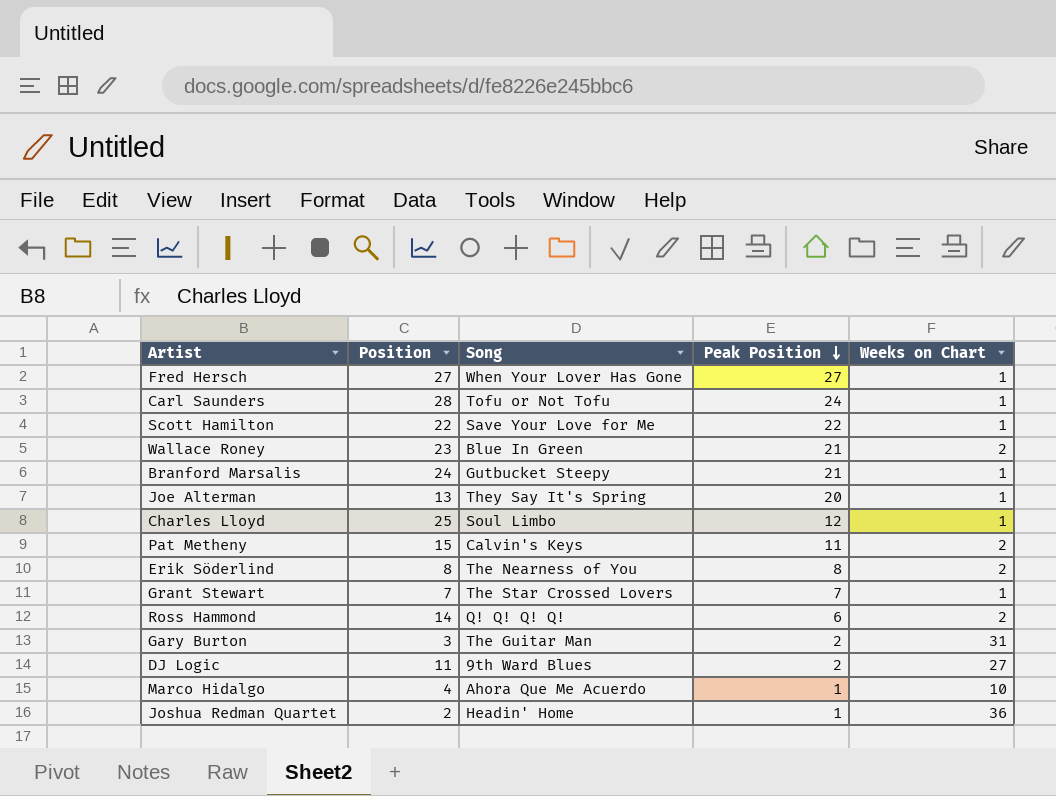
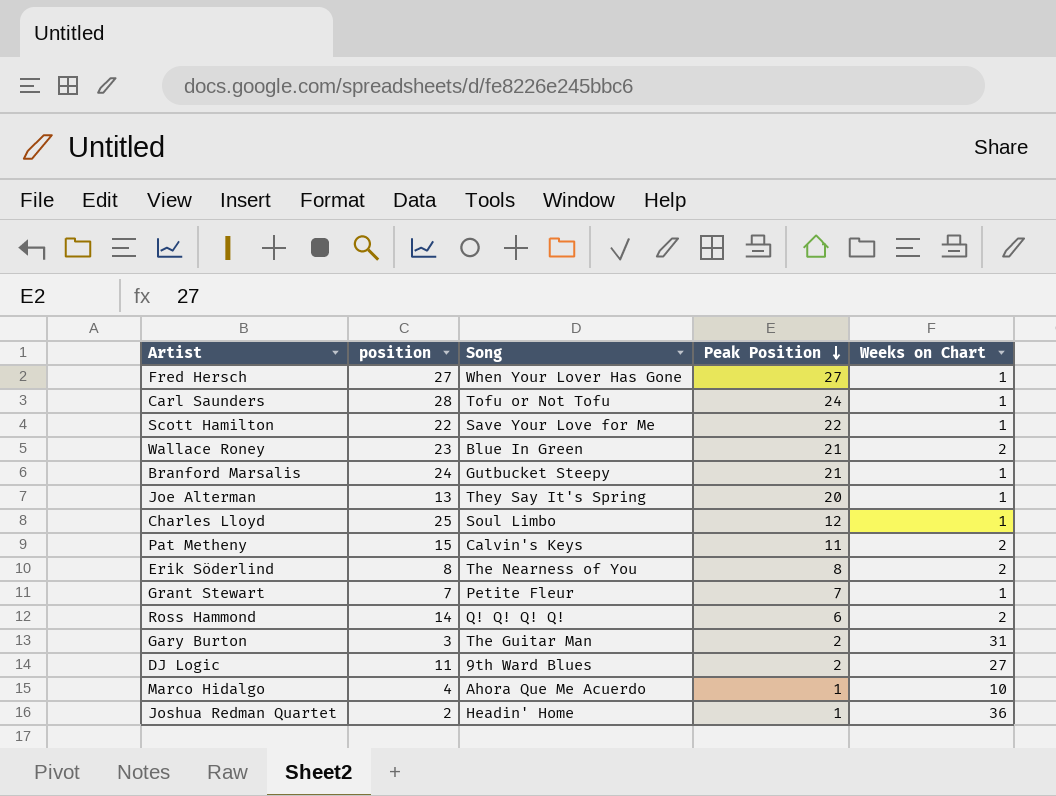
column name: Position -> position
Grant Stewart | Song: The Star Crossed Lovers -> Petite Fleur

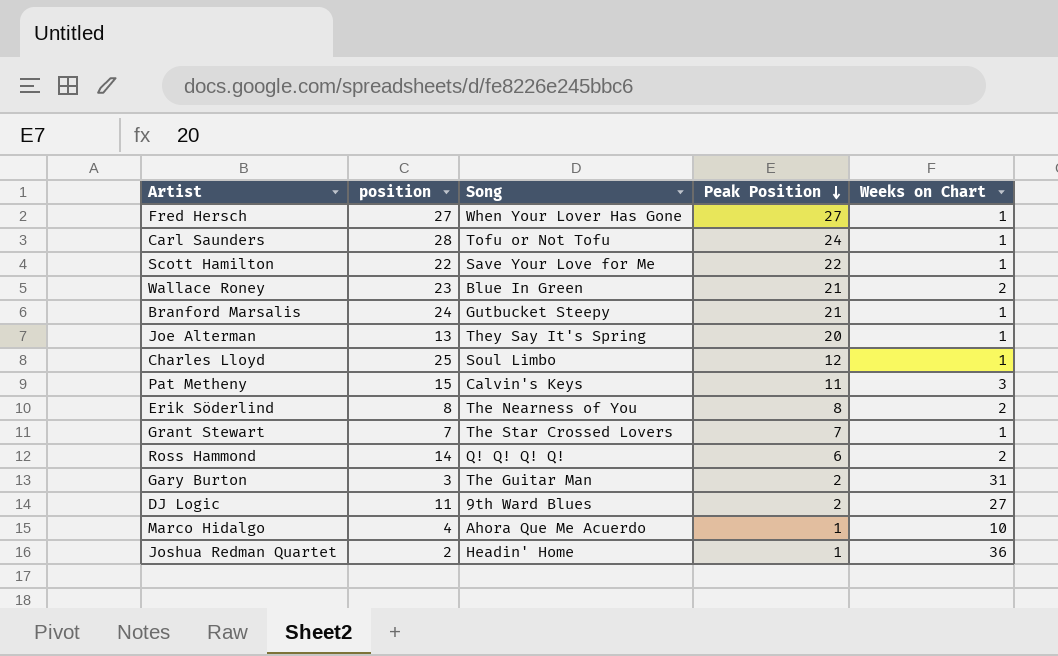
Pat Metheny | Weeks on Chart: 2 -> 3
Grant Stewart | Song: Petite Fleur -> The Star Crossed Lovers

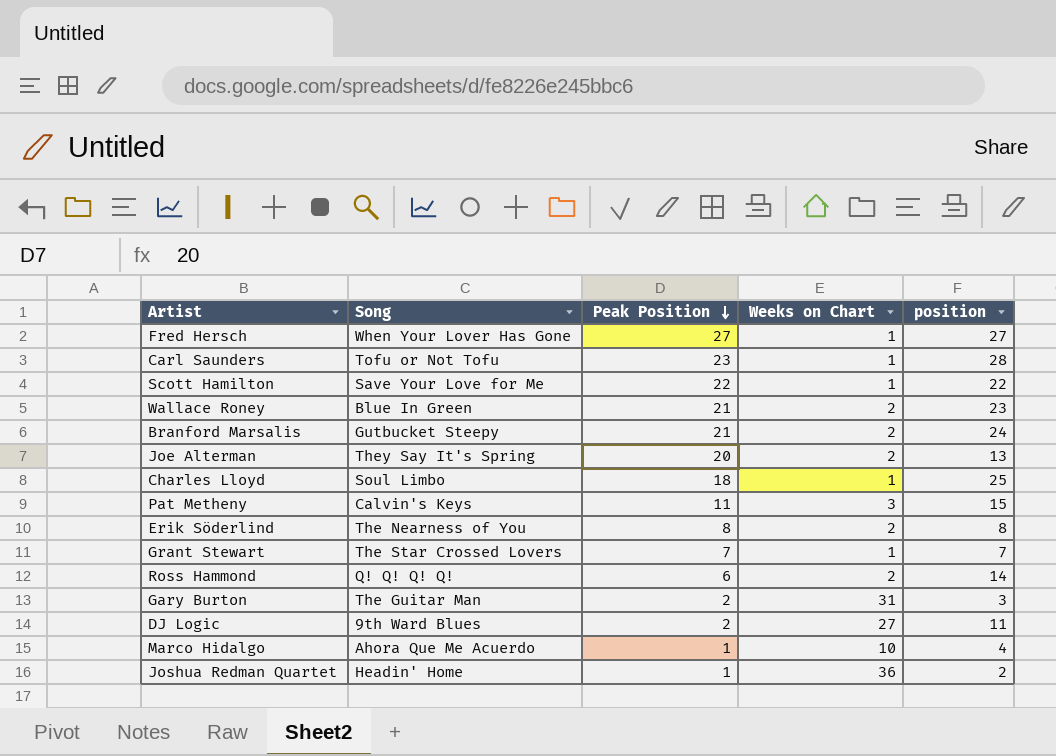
column position | position: 2 -> 5
Carl Saunders | Peak Position: 24 -> 23
Branford Marsalis | Weeks on Chart: 1 -> 2
Joe Alterman | Weeks on Chart: 1 -> 2
Charles Lloyd | Peak Position: 12 -> 18

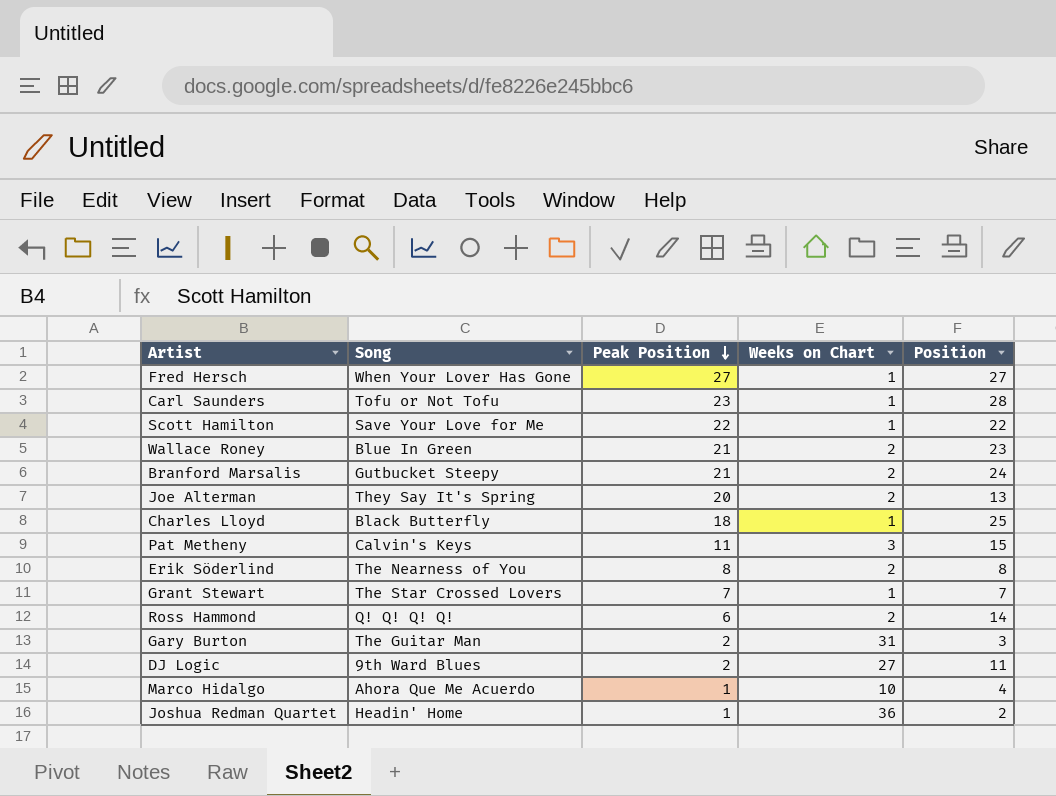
column name: position -> Position
Charles Lloyd | Song: Soul Limbo -> Black Butterfly

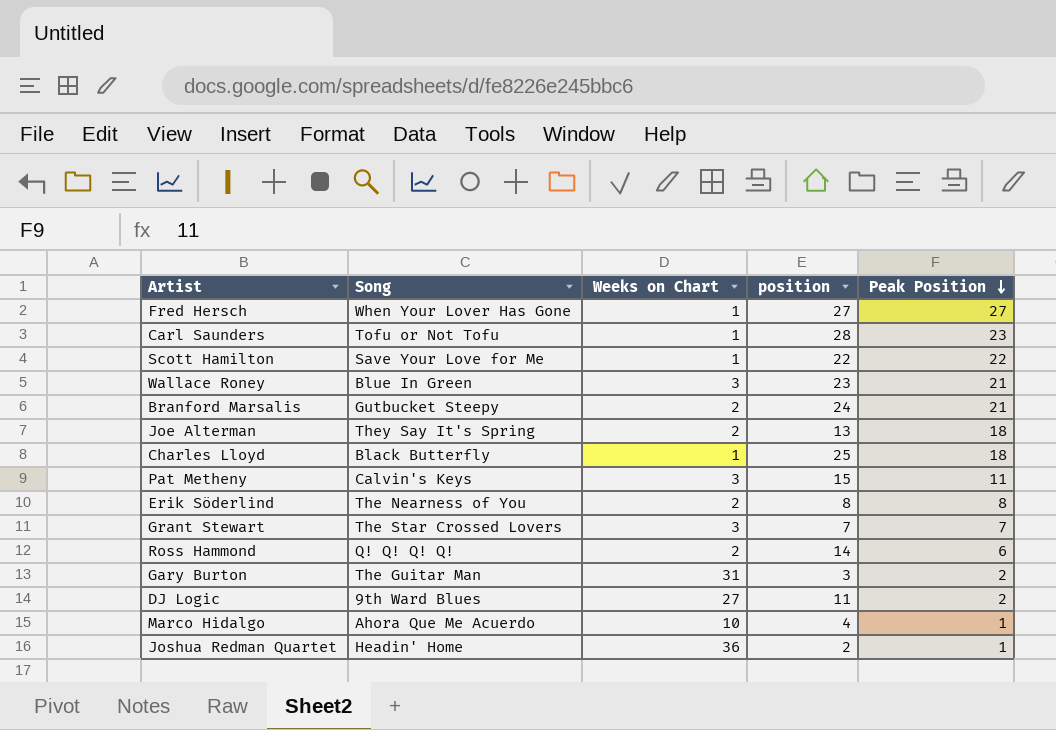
column name: Position -> position
column Peak Position | position: 3 -> 5
Wallace Roney | Weeks on Chart: 2 -> 3
Joe Alterman | Peak Position: 20 -> 18
Grant Stewart | Weeks on Chart: 1 -> 3

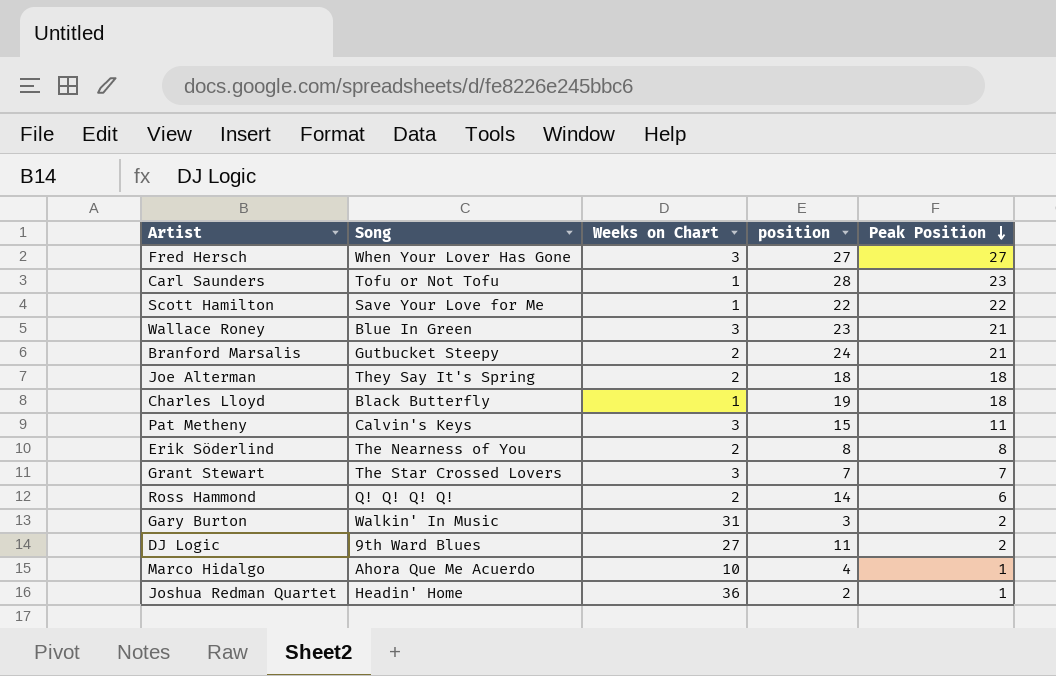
Fred Hersch | Weeks on Chart: 1 -> 3
Joe Alterman | position: 13 -> 18
Charles Lloyd | position: 25 -> 19
Gary Burton | Song: The Guitar Man -> Walkin' In Music

